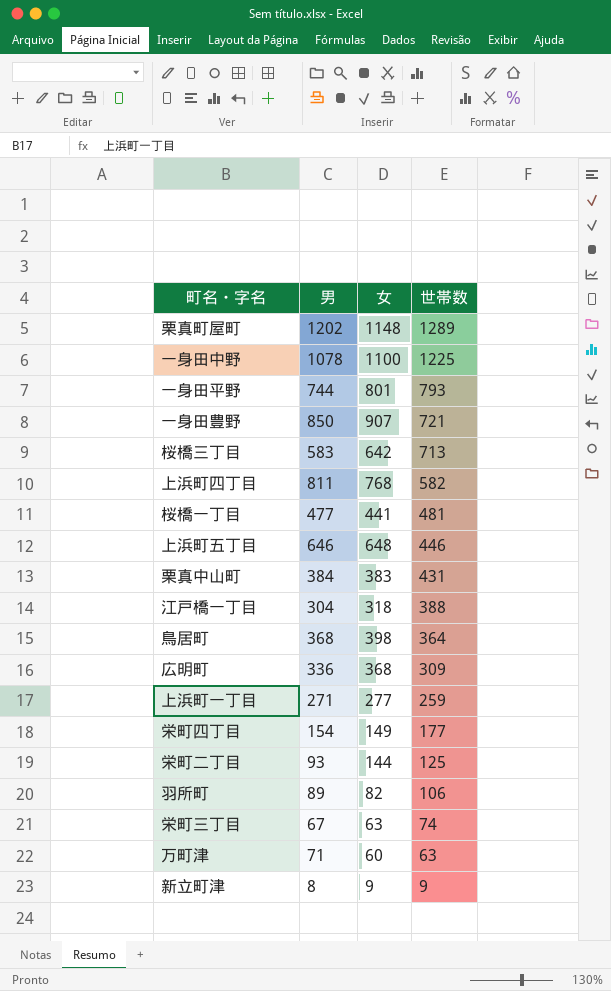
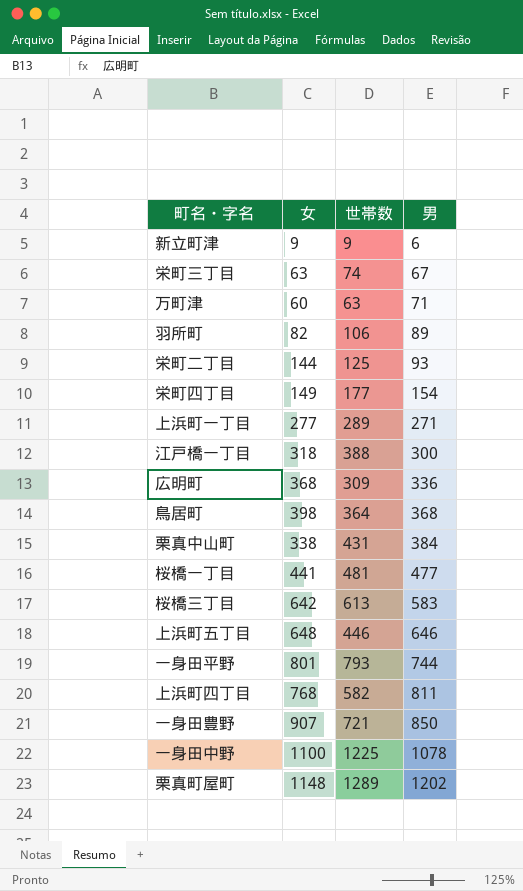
row order: 世帯数 descending -> 男 ascending
column 男 | position: 2 -> 4
新立町津 | 男: 8 -> 6
上浜町一丁目 | 世帯数: 259 -> 289
江戸橋一丁目 | 男: 304 -> 300
栗真中山町 | 女: 383 -> 338
桜橋三丁目 | 世帯数: 713 -> 613

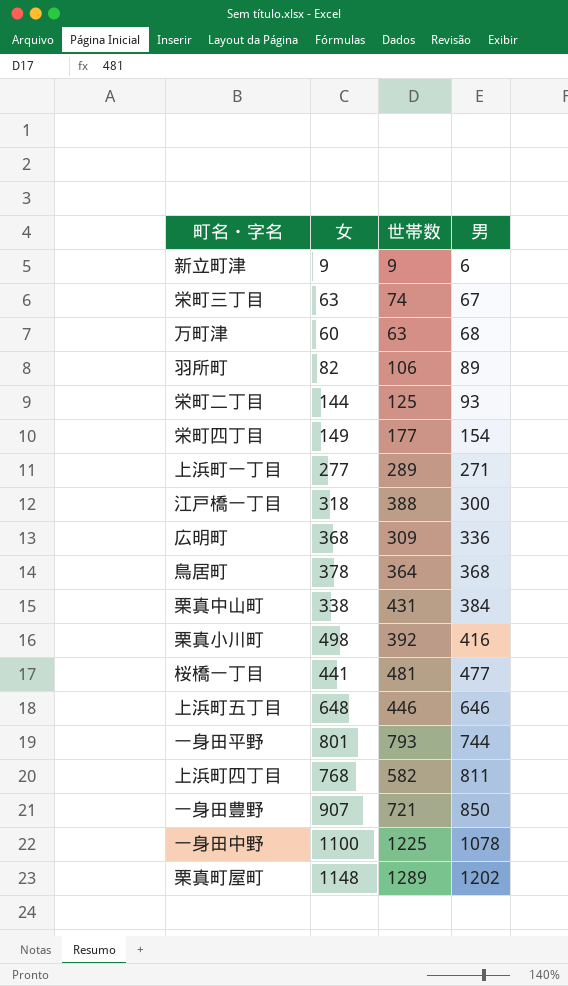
row 桜橋三丁目: 642 | 613 | 583 -> none
万町津 | 男: 71 -> 68
鳥居町 | 女: 398 -> 378
row 栗真小川町: none -> 498 | 392 | 416

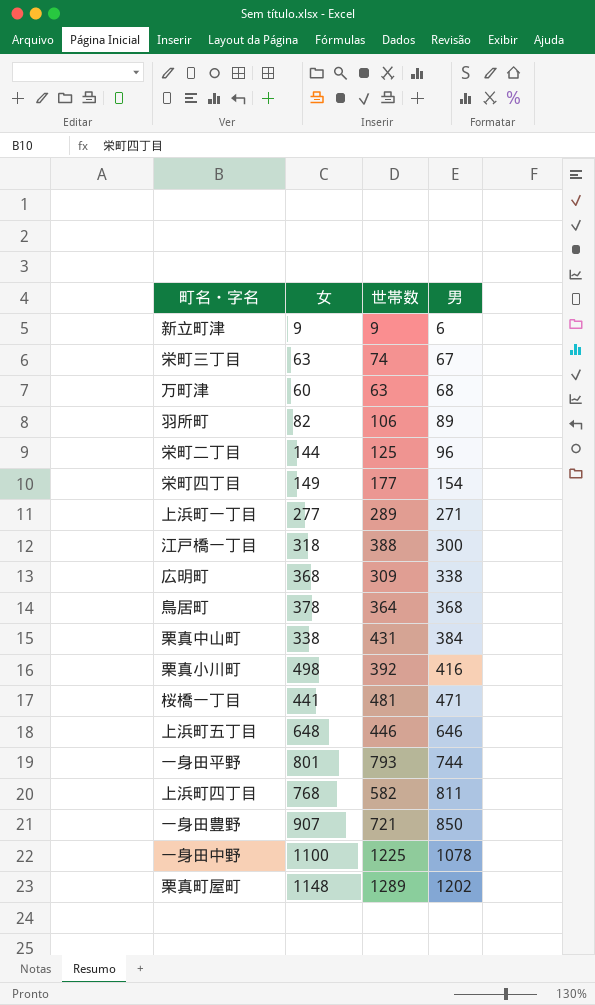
栄町二丁目 | 男: 93 -> 96
広明町 | 男: 336 -> 338
桜橋一丁目 | 男: 477 -> 471

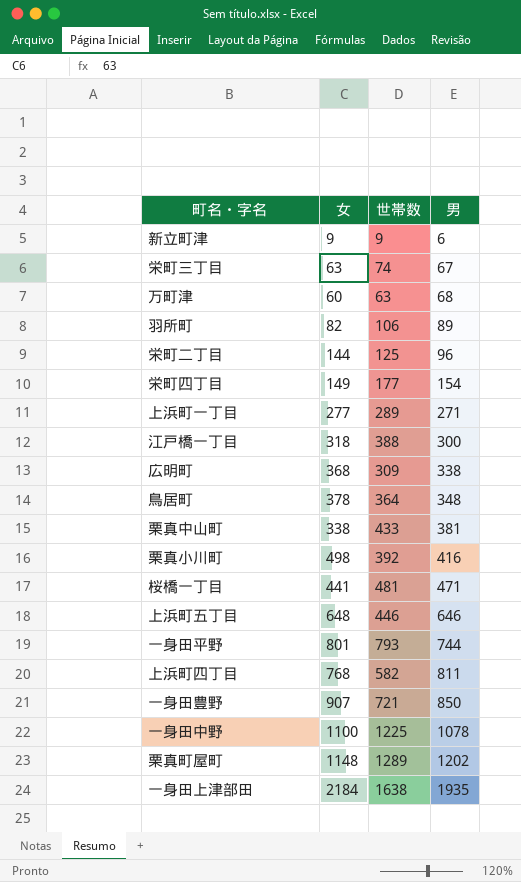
鳥居町 | 男: 368 -> 348
栗真中山町 | 世帯数: 431 -> 433
栗真中山町 | 男: 384 -> 381
row 一身田上津部田: none -> 2184 | 1638 | 1935

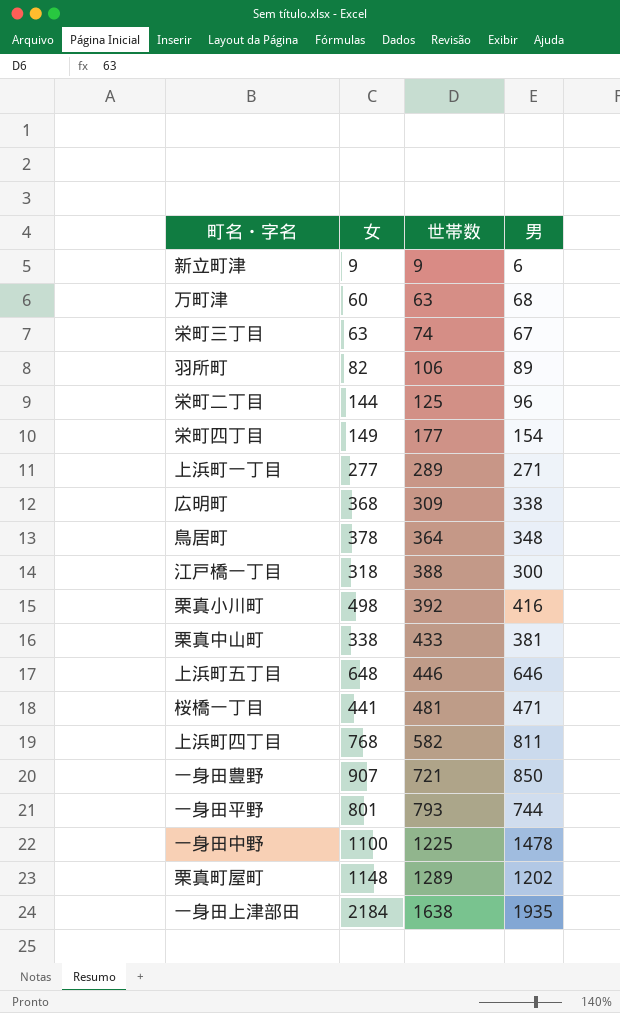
row order: 男 ascending -> 世帯数 ascending
一身田中野 | 男: 1078 -> 1478

